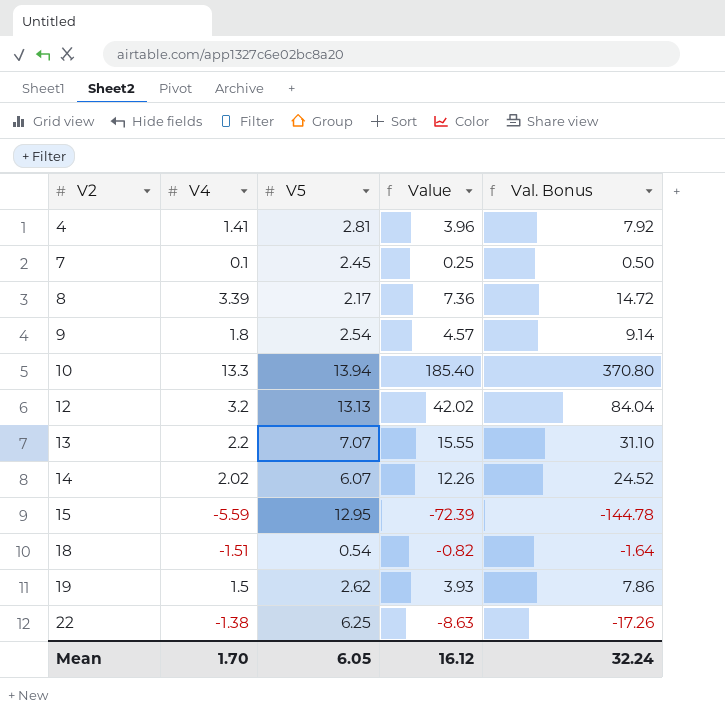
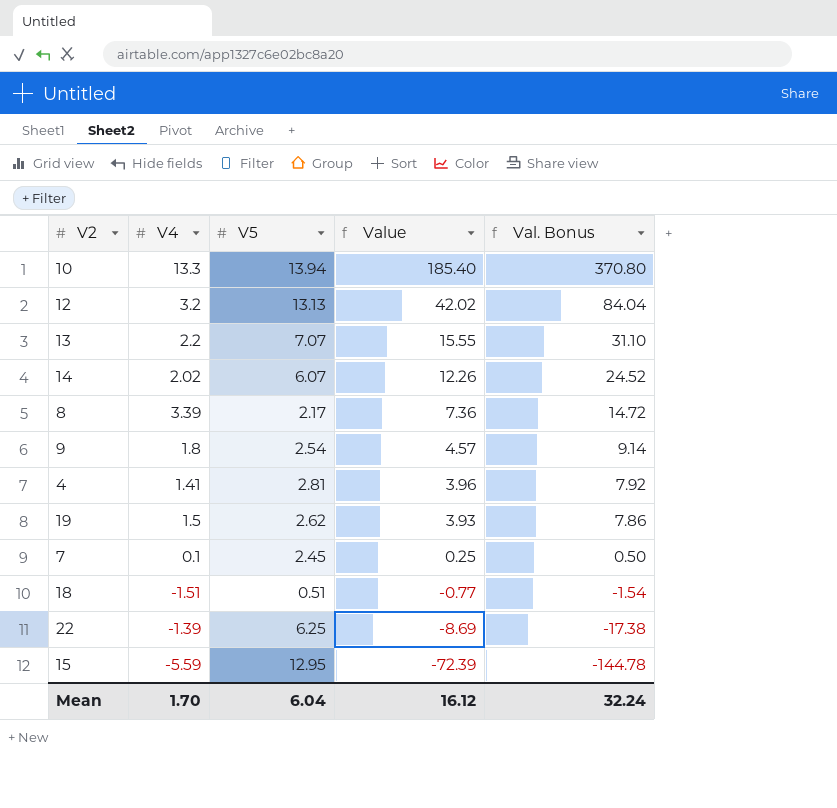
row order: V2 ascending -> Value descending
18 | V5: 0.54 -> 0.51
18 | Value: -0.82 -> -0.77
18 | Val. Bonus: -1.64 -> -1.54
22 | V4: -1.38 -> -1.39
22 | Value: -8.63 -> -8.69
22 | Val. Bonus: -17.26 -> -17.38
Mean | V5: 6.05 -> 6.04

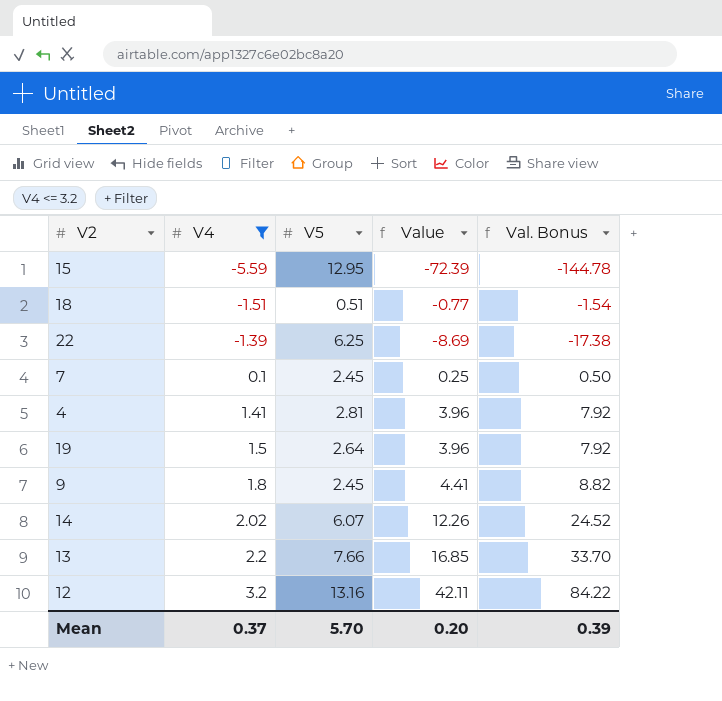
filter: none -> V4 <= 3.2
row order: Value descending -> V4 ascending
19 | V5: 2.62 -> 2.64
19 | Value: 3.93 -> 3.96
19 | Val. Bonus: 7.86 -> 7.92
9 | V5: 2.54 -> 2.45
9 | Value: 4.57 -> 4.41
9 | Val. Bonus: 9.14 -> 8.82
13 | V5: 7.07 -> 7.66
13 | Value: 15.55 -> 16.85
13 | Val. Bonus: 31.10 -> 33.70
12 | V5: 13.13 -> 13.16
12 | Value: 42.02 -> 42.11
12 | Val. Bonus: 84.04 -> 84.22
Mean | V4: 1.70 -> 0.37
Mean | V5: 6.04 -> 5.70
Mean | Value: 16.12 -> 0.20
Mean | Val. Bonus: 32.24 -> 0.39

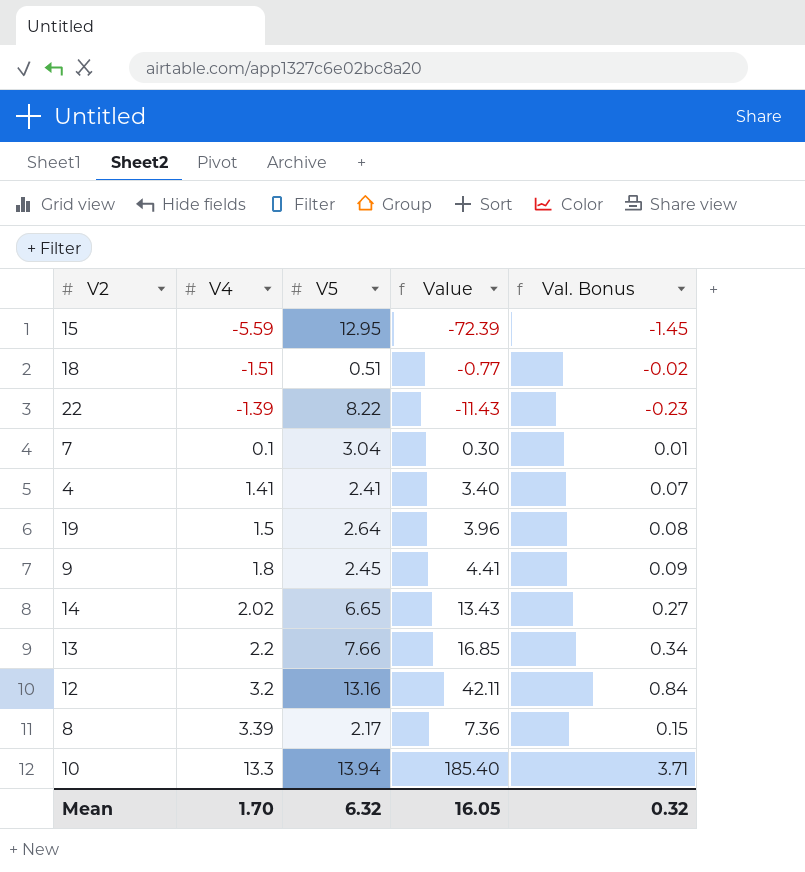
filter: V4 <= 3.2 -> none
column Val. Bonus | formula: [Value] * 2 -> [Value] * 0.02
22 | V5: 6.25 -> 8.22
22 | Value: -8.69 -> -11.43
7 | V5: 2.45 -> 3.04
7 | Value: 0.25 -> 0.30
4 | V5: 2.81 -> 2.41
4 | Value: 3.96 -> 3.40
14 | V5: 6.07 -> 6.65
14 | Value: 12.26 -> 13.43
Mean | V4: 0.37 -> 1.70
Mean | V5: 5.70 -> 6.32
Mean | Value: 0.20 -> 16.05
Mean | Val. Bonus: 0.39 -> 0.32

